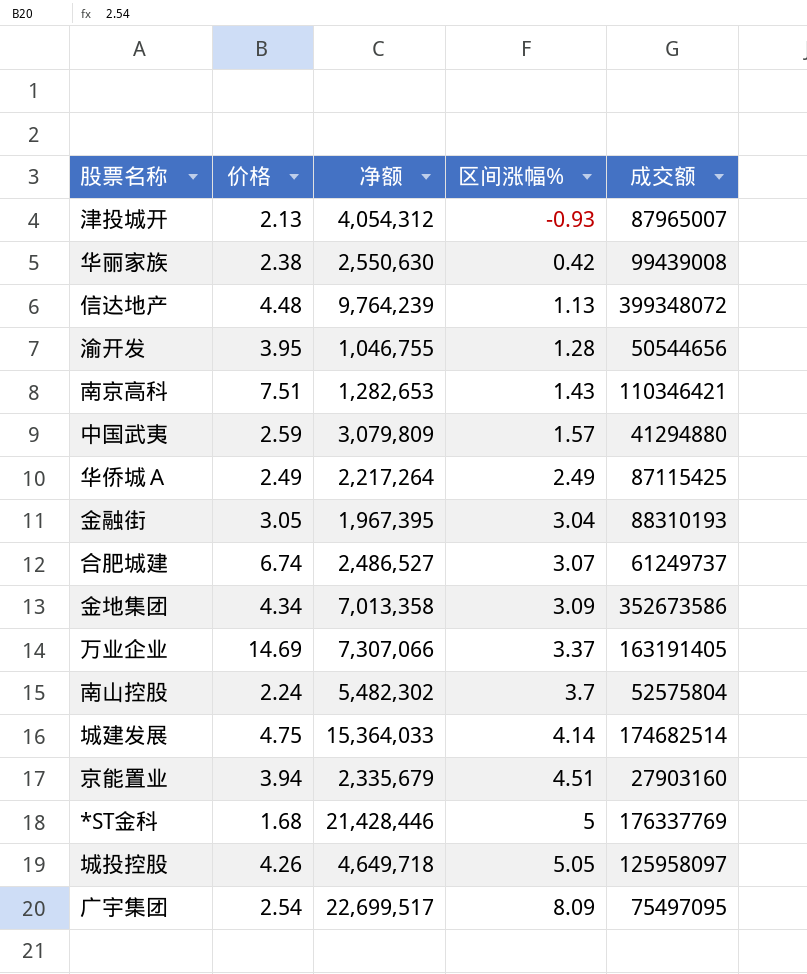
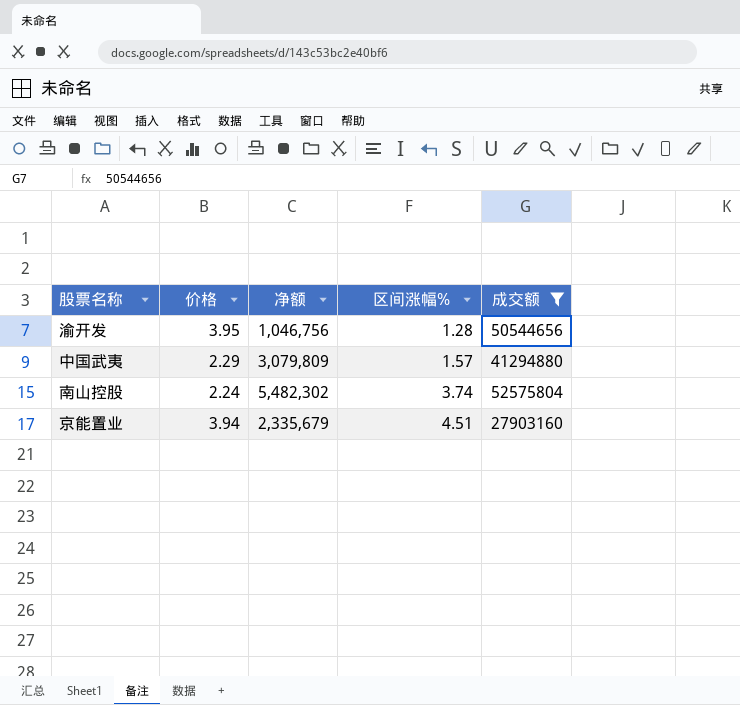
filter: none -> 成交额 <= 52575804
渝开发 | 净额: 1,046,755 -> 1,046,756
中国武夷 | 价格: 2.59 -> 2.29
南山控股 | 区间涨幅%: 3.7 -> 3.74

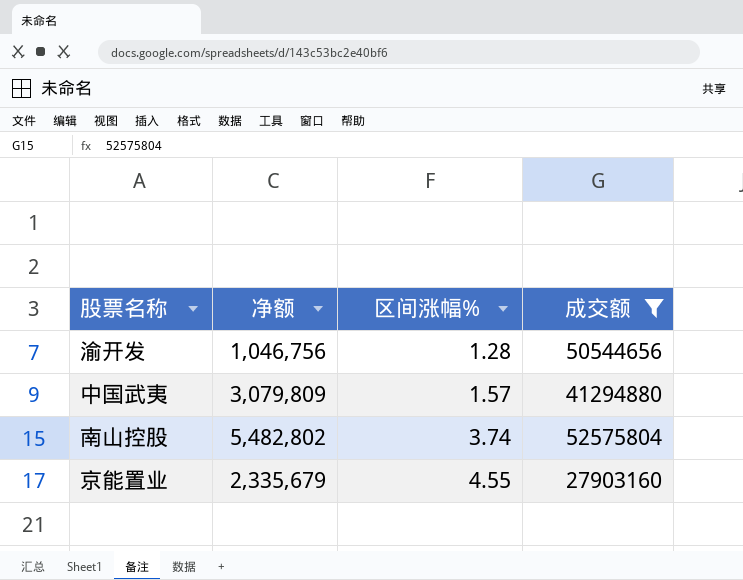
column 价格 | position: 2 -> none
南山控股 | 净额: 5,482,302 -> 5,482,802
京能置业 | 区间涨幅%: 4.51 -> 4.55

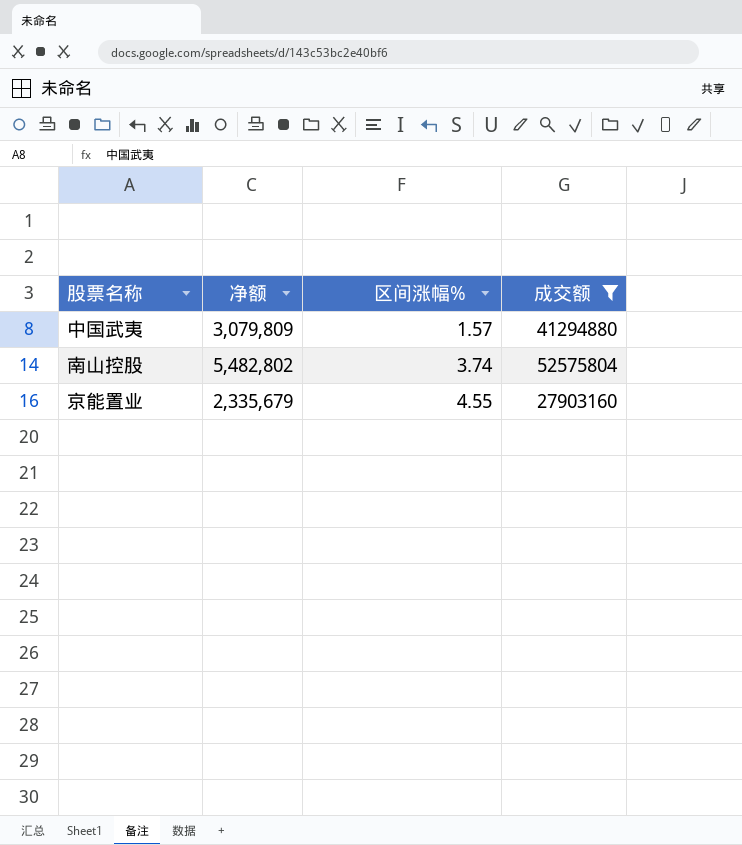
row 渝开发: 1,046,756 | 1.28 | 50544656 -> none

